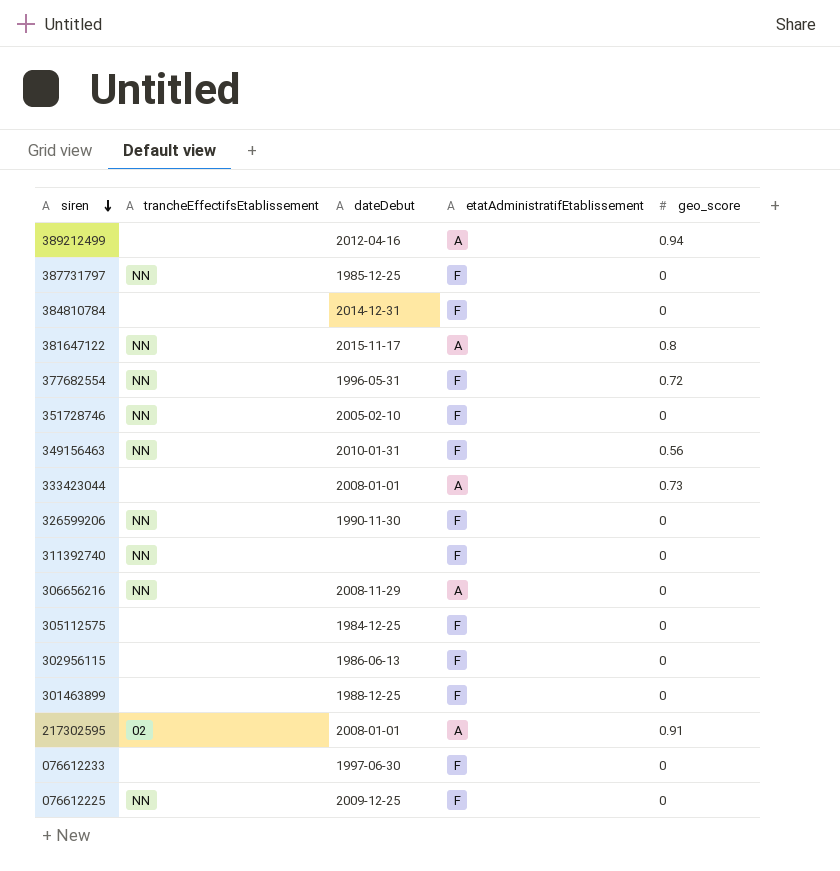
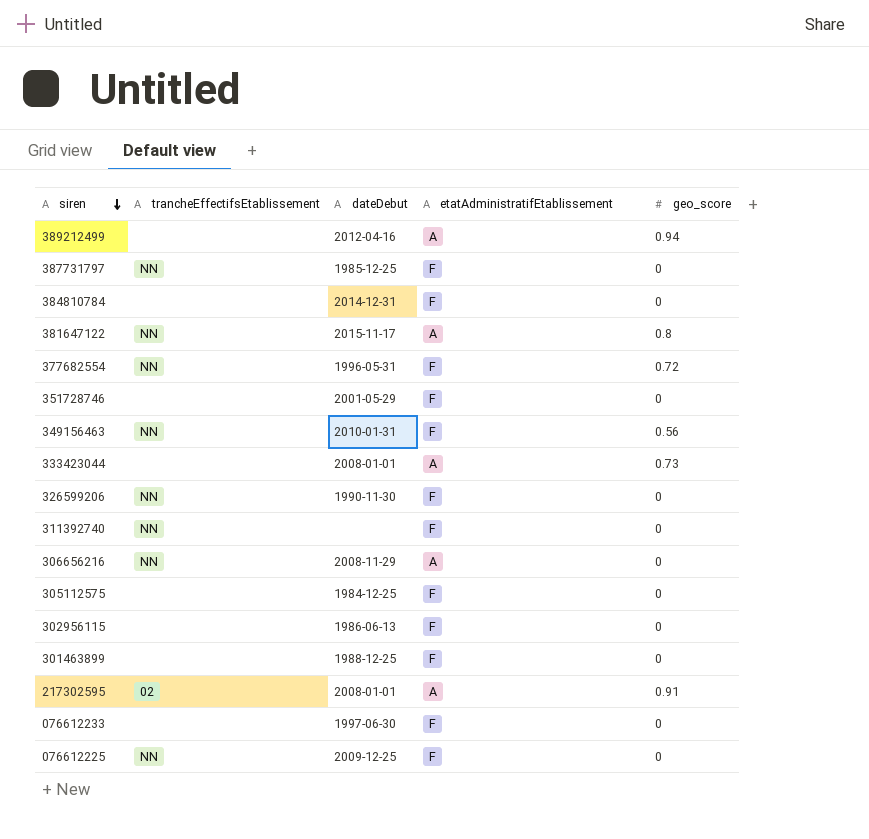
351728746 | trancheEffectifsEtablissement: NN -> none
351728746 | dateDebut: 2005-02-10 -> 2001-05-29

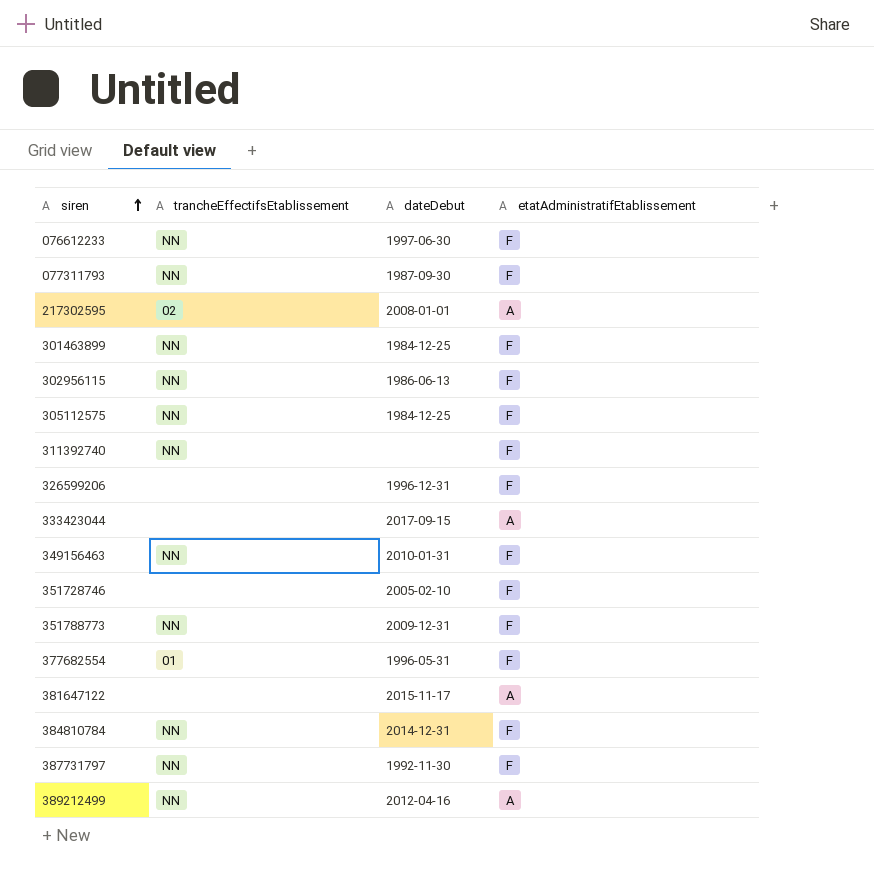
row order: siren descending -> siren ascending
column geo_score | position: 5 -> none
row 306656216: NN | 2008-11-29 | A | 0 -> none
row 076612225: NN | 2009-12-25 | F | 0 -> none
076612233 | trancheEffectifsEtablissement: none -> NN
row 077311793: none -> NN | 1987-09-30 | F
301463899 | trancheEffectifsEtablissement: none -> NN
301463899 | dateDebut: 1988-12-25 -> 1984-12-25
302956115 | trancheEffectifsEtablissement: none -> NN
305112575 | trancheEffectifsEtablissement: none -> NN
326599206 | trancheEffectifsEtablissement: NN -> none
326599206 | dateDebut: 1990-11-30 -> 1996-12-31
333423044 | dateDebut: 2008-01-01 -> 2017-09-15
351728746 | dateDebut: 2001-05-29 -> 2005-02-10
row 351788773: none -> NN | 2009-12-31 | F
377682554 | trancheEffectifsEtablissement: NN -> 01
381647122 | trancheEffectifsEtablissement: NN -> none
384810784 | trancheEffectifsEtablissement: none -> NN
387731797 | dateDebut: 1985-12-25 -> 1992-11-30
389212499 | trancheEffectifsEtablissement: none -> NN

